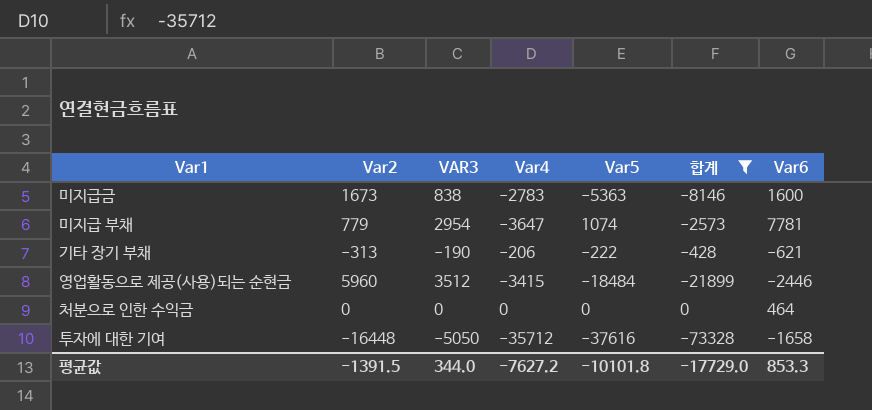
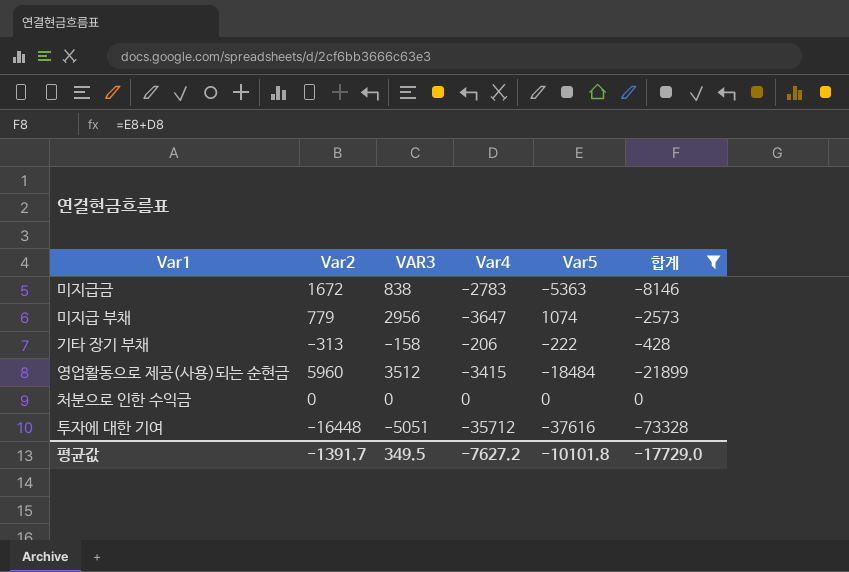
column Var6 | position: 7 -> none
미지급금 | Var2: 1673 -> 1672
미지급 부채 | VAR3: 2954 -> 2956
기타 장기 부채 | VAR3: -190 -> -158
투자에 대한 기여 | VAR3: -5050 -> -5051
평균값 | Var2: -1391.5 -> -1391.7
평균값 | VAR3: 344.0 -> 349.5

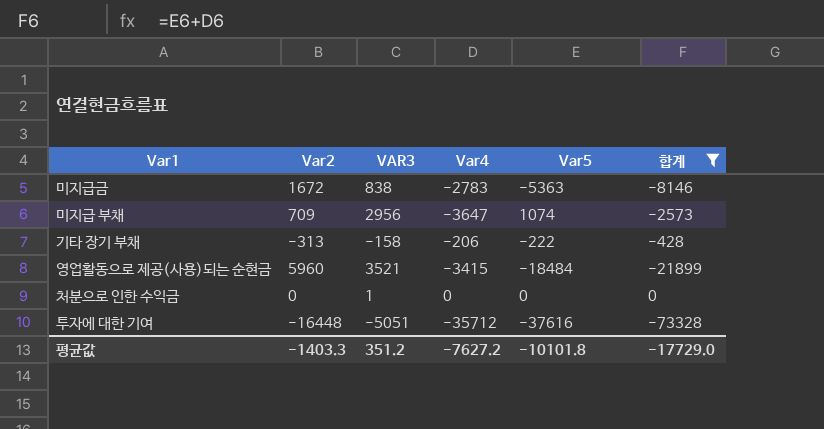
미지급 부채 | Var2: 779 -> 709
영업활동으로 제공(사용)되는 순현금 | VAR3: 3512 -> 3521
처분으로 인한 수익금 | VAR3: 0 -> 1
평균값 | Var2: -1391.7 -> -1403.3
평균값 | VAR3: 349.5 -> 351.2

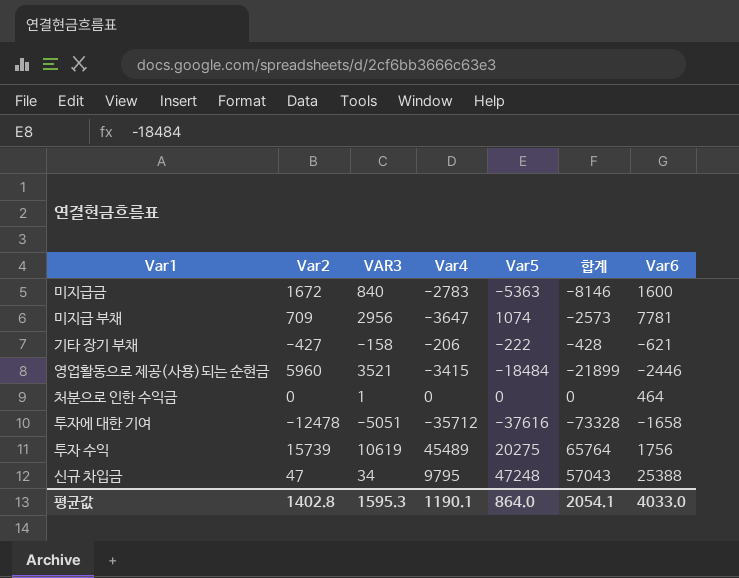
filter: 합계 <= 0 -> none
column Var6 | position: none -> 7
미지급금 | VAR3: 838 -> 840
기타 장기 부채 | Var2: -313 -> -427
투자에 대한 기여 | Var2: -16448 -> -12478
평균값 | Var2: -1403.3 -> 1402.8
평균값 | VAR3: 351.2 -> 1595.3
평균값 | Var4: -7627.2 -> 1190.1
평균값 | Var5: -10101.8 -> 864.0
평균값 | 합계: -17729.0 -> 2054.1

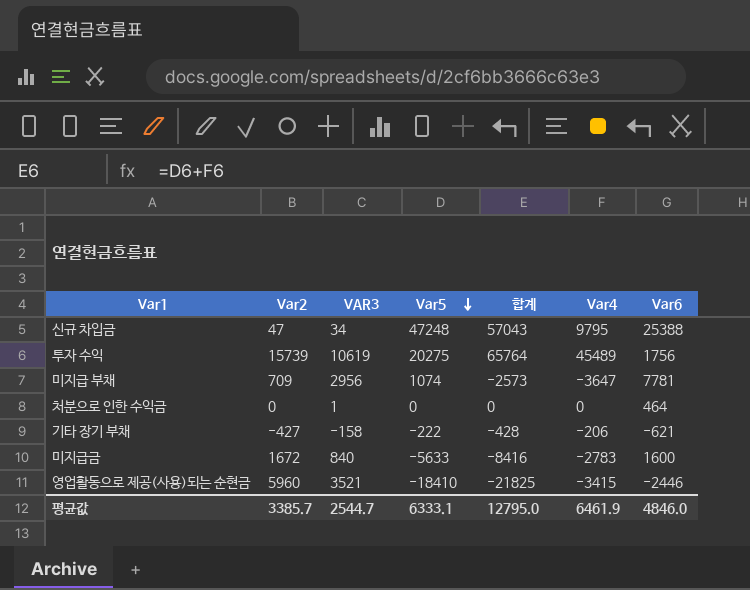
row order: none -> Var5 descending
column Var4 | position: 4 -> 6
row 투자에 대한 기여: -12478 | -5051 | -35712 | -37616 | -73328 | -1658 -> none
미지급금 | Var5: -5363 -> -5633
미지급금 | 합계: -8146 -> -8416
영업활동으로 제공(사용)되는 순현금 | Var5: -18484 -> -18410
영업활동으로 제공(사용)되는 순현금 | 합계: -21899 -> -21825
평균값 | Var2: 1402.8 -> 3385.7
평균값 | VAR3: 1595.3 -> 2544.7
평균값 | Var5: 864.0 -> 6333.1
평균값 | 합계: 2054.1 -> 12795.0
평균값 | Var4: 1190.1 -> 6461.9
평균값 | Var6: 4033.0 -> 4846.0

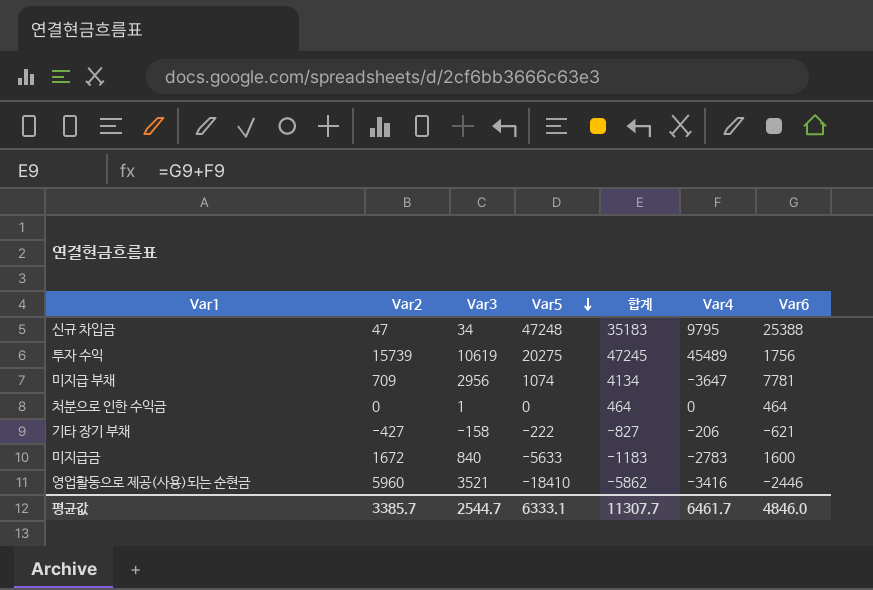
column name: VAR3 -> Var3
column 합계 | formula: [Var5] + [Var4] -> [Var4] + [Var6]
영업활동으로 제공(사용)되는 순현금 | Var4: -3415 -> -3416
평균값 | 합계: 12795.0 -> 11307.7
평균값 | Var4: 6461.9 -> 6461.7

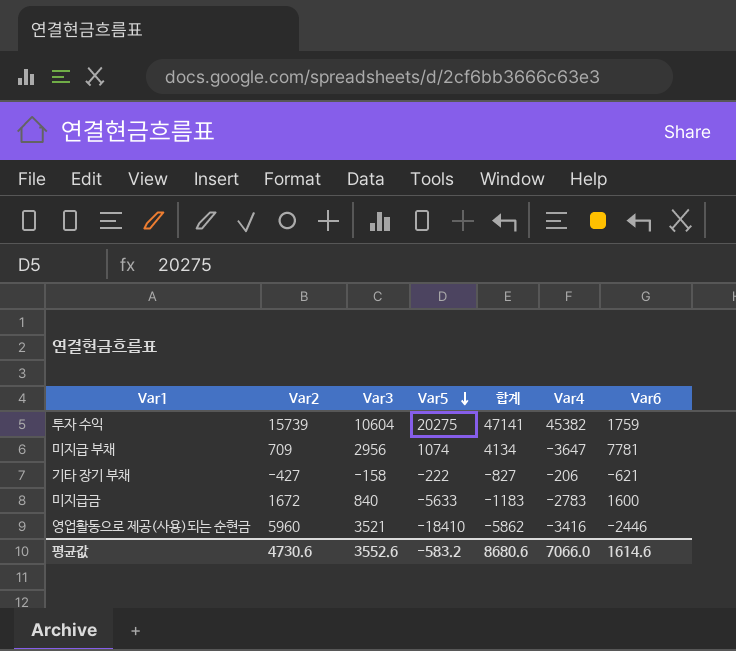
row 신규 차입금: 47 | 34 | 47248 | 35183 | 9795 | 25388 -> none
row 처분으로 인한 수익금: 0 | 1 | 0 | 464 | 0 | 464 -> none
투자 수익 | Var3: 10619 -> 10604
투자 수익 | 합계: 47245 -> 47141
투자 수익 | Var4: 45489 -> 45382
투자 수익 | Var6: 1756 -> 1759
평균값 | Var2: 3385.7 -> 4730.6
평균값 | Var3: 2544.7 -> 3552.6
평균값 | Var5: 6333.1 -> -583.2
평균값 | 합계: 11307.7 -> 8680.6
평균값 | Var4: 6461.7 -> 7066.0
평균값 | Var6: 4846.0 -> 1614.6

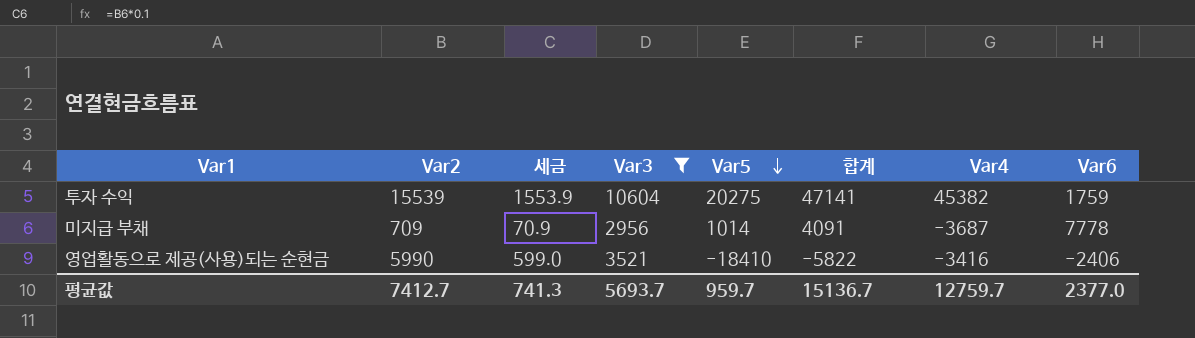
filter: none -> Var3 >= 2956
column 세금 | formula: none -> [Var2] * 0.1
투자 수익 | Var2: 15739 -> 15539
미지급 부채 | Var5: 1074 -> 1014
미지급 부채 | 합계: 4134 -> 4091
미지급 부채 | Var4: -3647 -> -3687
미지급 부채 | Var6: 7781 -> 7778
영업활동으로 제공(사용)되는 순현금 | Var2: 5960 -> 5990
영업활동으로 제공(사용)되는 순현금 | 합계: -5862 -> -5822
영업활동으로 제공(사용)되는 순현금 | Var6: -2446 -> -2406
평균값 | Var2: 4730.6 -> 7412.7
평균값 | Var3: 3552.6 -> 5693.7
평균값 | Var5: -583.2 -> 959.7
평균값 | 합계: 8680.6 -> 15136.7
평균값 | Var4: 7066.0 -> 12759.7
평균값 | Var6: 1614.6 -> 2377.0

